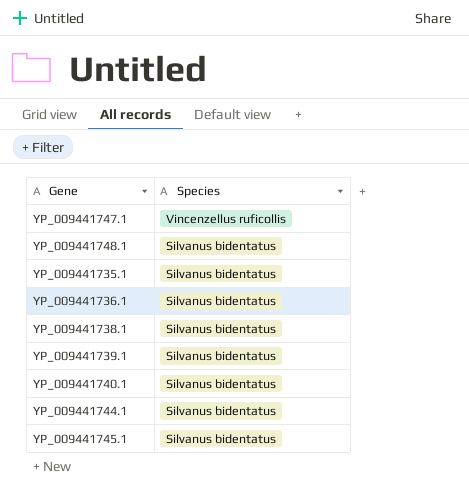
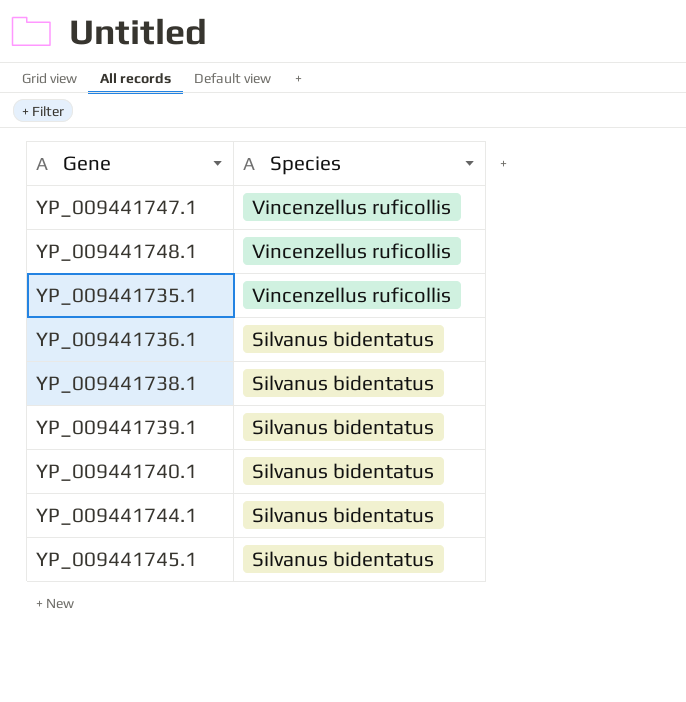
YP_009441748.1 | Species: Silvanus bidentatus -> Vincenzellus ruficollis
YP_009441735.1 | Species: Silvanus bidentatus -> Vincenzellus ruficollis

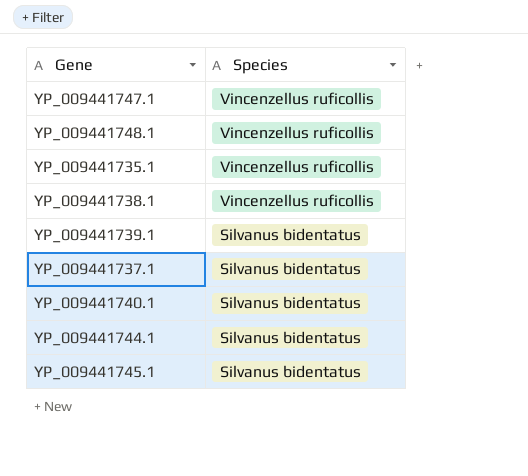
row YP_009441736.1: Silvanus bidentatus -> none
YP_009441738.1 | Species: Silvanus bidentatus -> Vincenzellus ruficollis
row YP_009441737.1: none -> Silvanus bidentatus

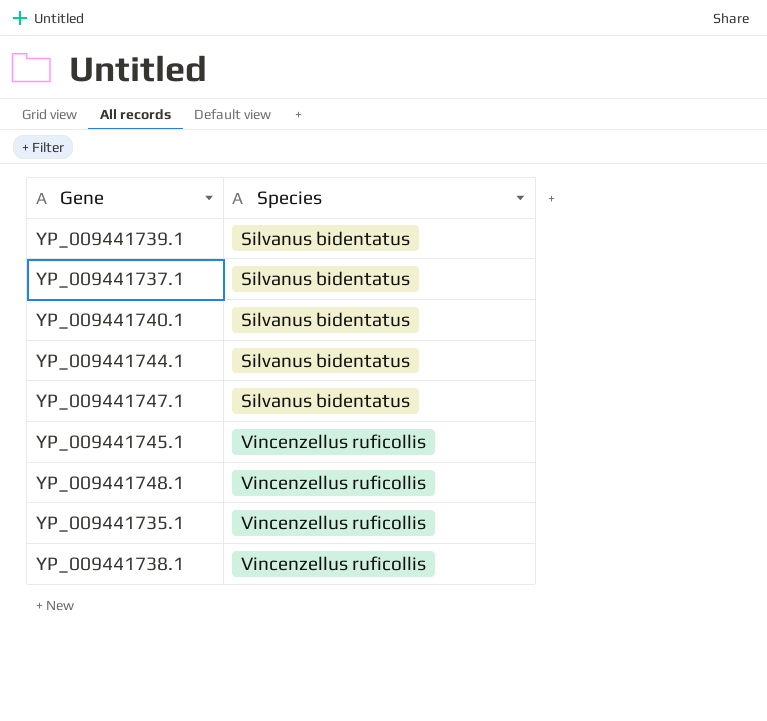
row order: Species descending -> Species ascending
YP_009441747.1 | Species: Vincenzellus ruficollis -> Silvanus bidentatus
YP_009441745.1 | Species: Silvanus bidentatus -> Vincenzellus ruficollis

